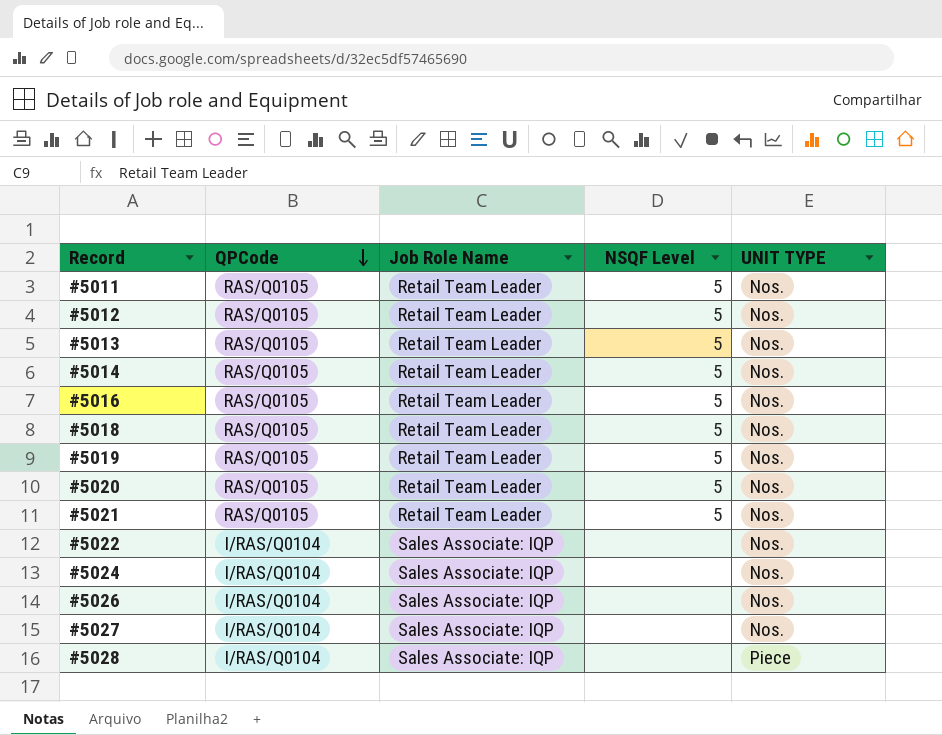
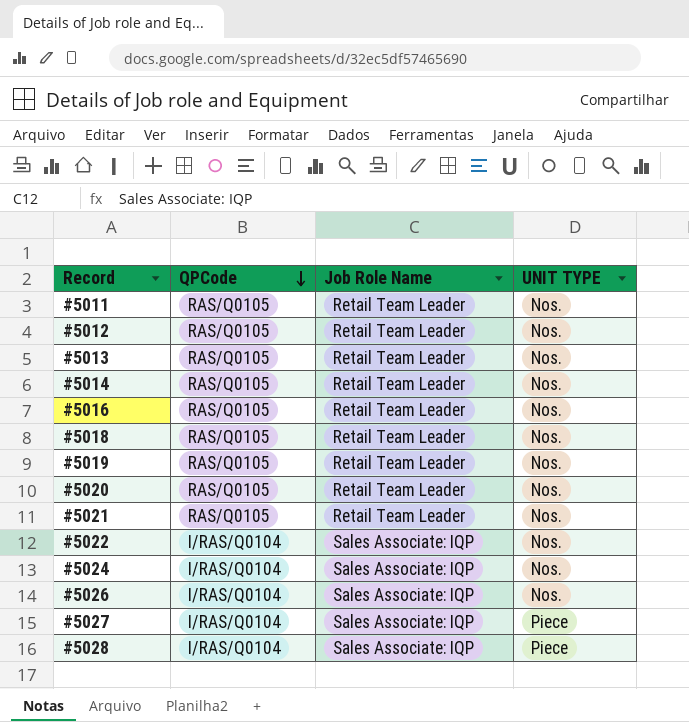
column NSQF Level | position: 4 -> none
#5027 | UNIT TYPE: Nos. -> Piece

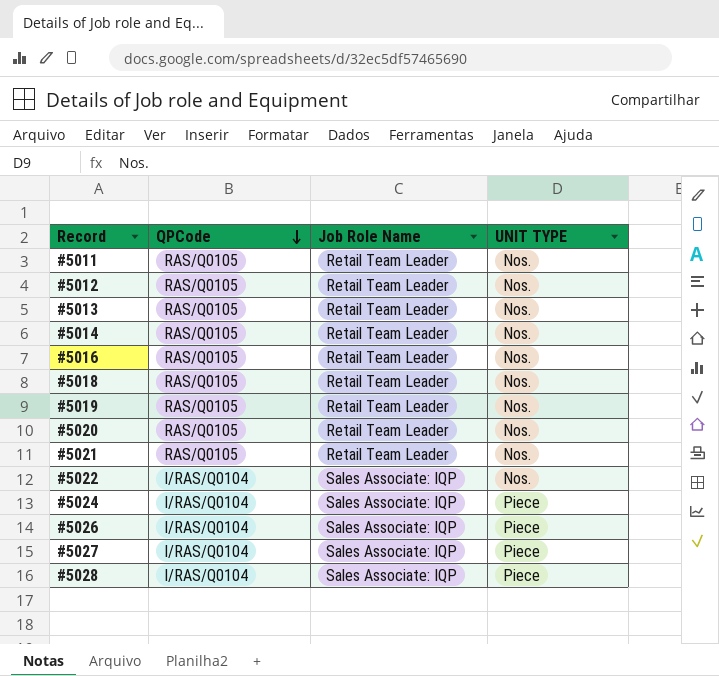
#5024 | UNIT TYPE: Nos. -> Piece
#5026 | UNIT TYPE: Nos. -> Piece

